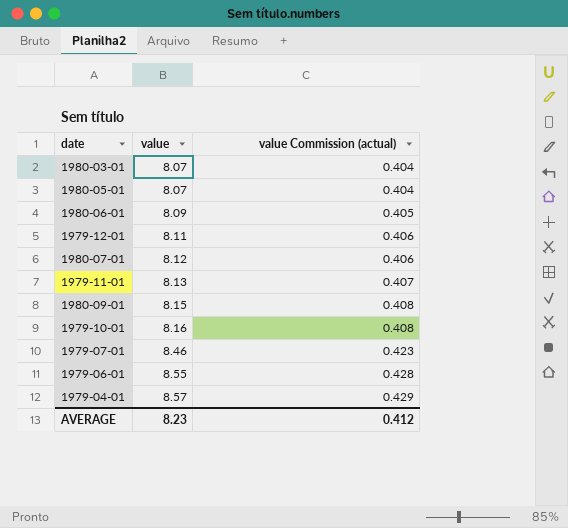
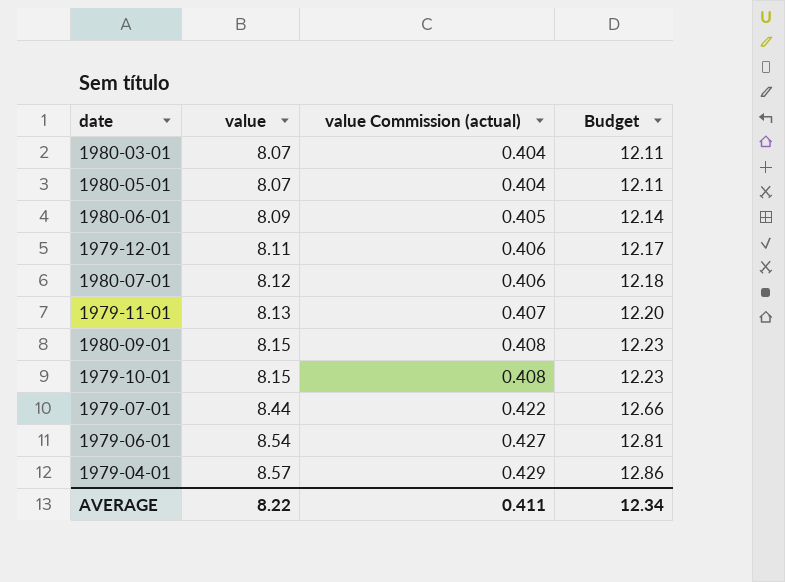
column Budget | formula: none -> [value] * 1.5
1979-10-01 | value: 8.16 -> 8.15
1979-07-01 | value: 8.46 -> 8.44
1979-07-01 | value Commission (actual): 0.423 -> 0.422
1979-06-01 | value: 8.55 -> 8.54
1979-06-01 | value Commission (actual): 0.428 -> 0.427
AVERAGE | value: 8.23 -> 8.22
AVERAGE | value Commission (actual): 0.412 -> 0.411

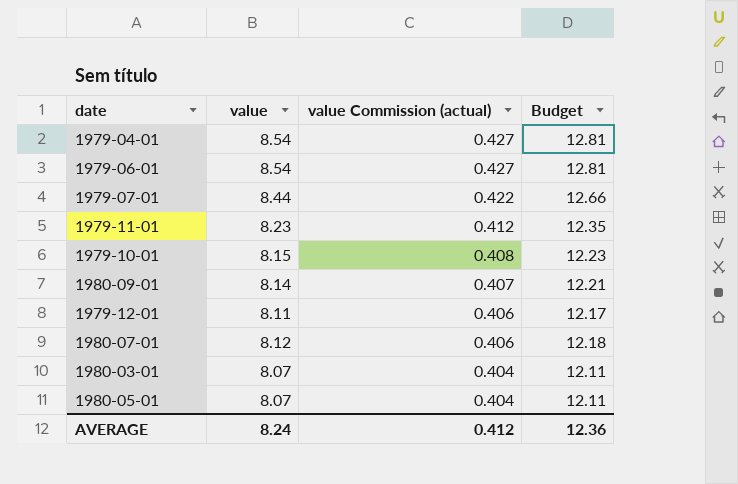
row order: value ascending -> value Commission (actual) descending
row 1980-06-01: 8.09 | 0.405 | 12.14 -> none
1979-04-01 | value: 8.57 -> 8.54
1979-04-01 | value Commission (actual): 0.429 -> 0.427
1979-04-01 | Budget: 12.86 -> 12.81
1979-11-01 | value: 8.13 -> 8.23
1979-11-01 | value Commission (actual): 0.407 -> 0.412
1979-11-01 | Budget: 12.20 -> 12.35
1980-09-01 | value: 8.15 -> 8.14
1980-09-01 | value Commission (actual): 0.408 -> 0.407
1980-09-01 | Budget: 12.23 -> 12.21
AVERAGE | value: 8.22 -> 8.24
AVERAGE | value Commission (actual): 0.411 -> 0.412
AVERAGE | Budget: 12.34 -> 12.36

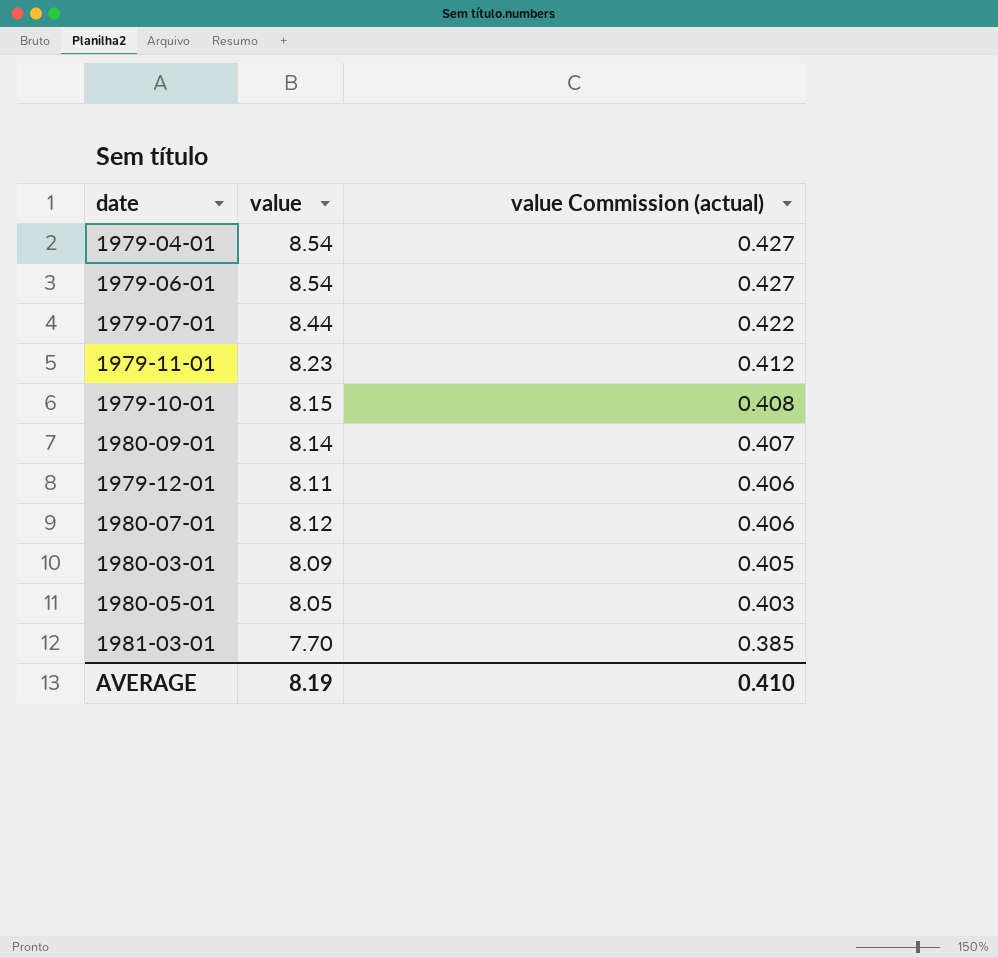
column Budget | formula: [value] * 1.5 -> none
1980-03-01 | value: 8.07 -> 8.09
1980-03-01 | value Commission (actual): 0.404 -> 0.405
1980-05-01 | value: 8.07 -> 8.05
1980-05-01 | value Commission (actual): 0.404 -> 0.403
row 1981-03-01: none -> 7.70 | 0.385
AVERAGE | value: 8.24 -> 8.19
AVERAGE | value Commission (actual): 0.412 -> 0.410

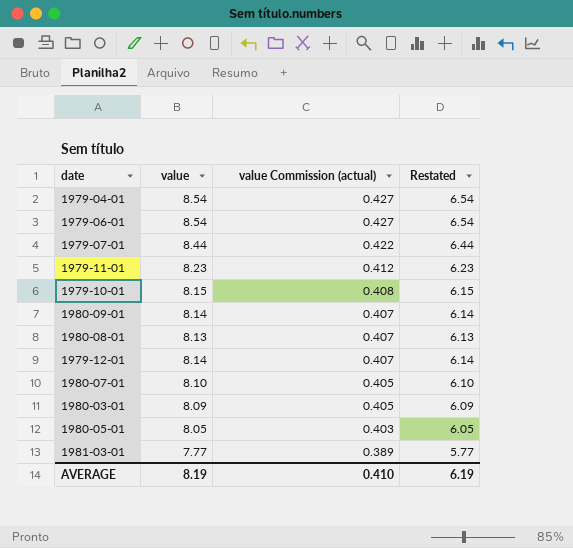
column Restated | formula: none -> [value] - 2
row 1980-08-01: none -> 8.13 | 0.407 | 6.13
1979-12-01 | value: 8.11 -> 8.14
1979-12-01 | value Commission (actual): 0.406 -> 0.407
1980-07-01 | value: 8.12 -> 8.10
1980-07-01 | value Commission (actual): 0.406 -> 0.405
1981-03-01 | value: 7.70 -> 7.77
1981-03-01 | value Commission (actual): 0.385 -> 0.389

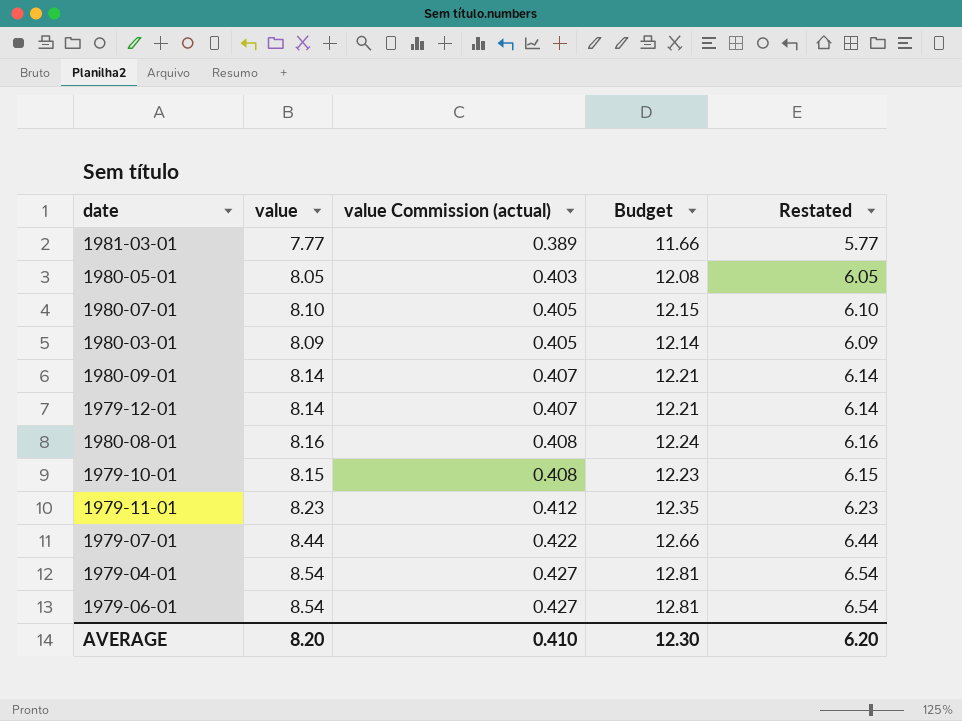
row order: value Commission (actual) descending -> value Commission (actual) ascending
column Budget | formula: none -> [value] * 1.5
1980-08-01 | value: 8.13 -> 8.16
1980-08-01 | value Commission (actual): 0.407 -> 0.408
1980-08-01 | Restated: 6.13 -> 6.16
AVERAGE | value: 8.19 -> 8.20
AVERAGE | Restated: 6.19 -> 6.20

